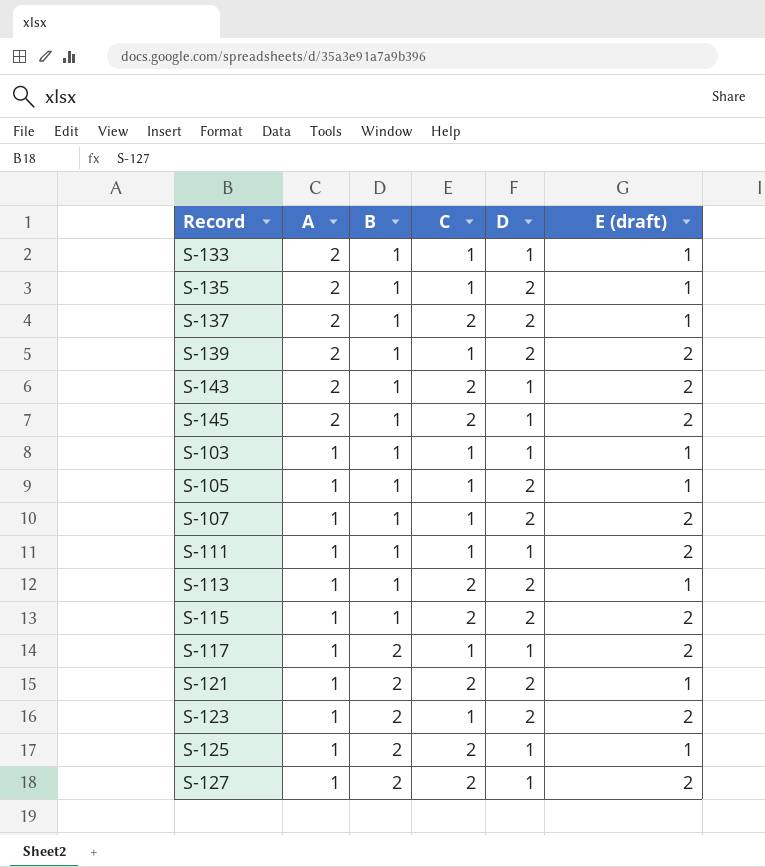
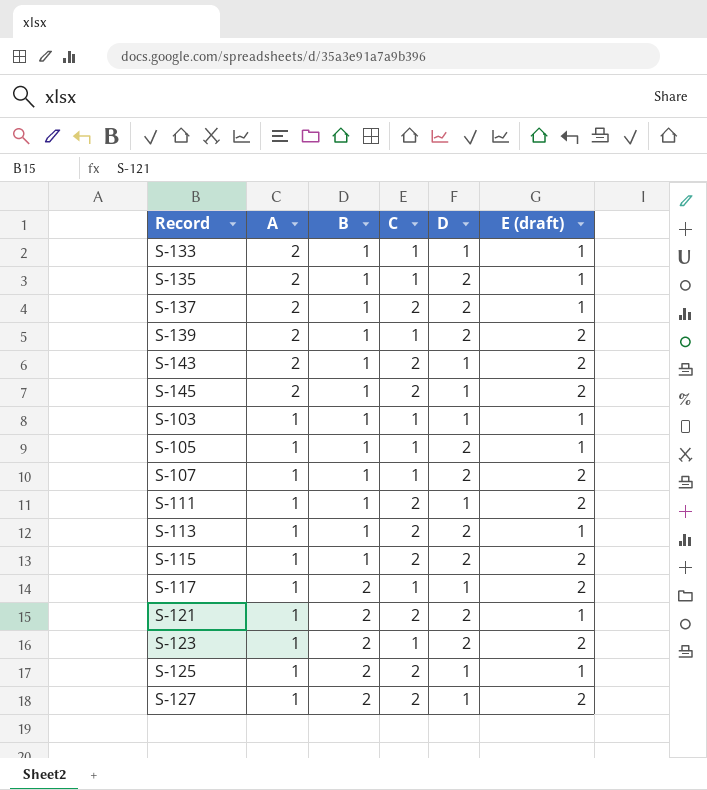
S-111 | C: 1 -> 2

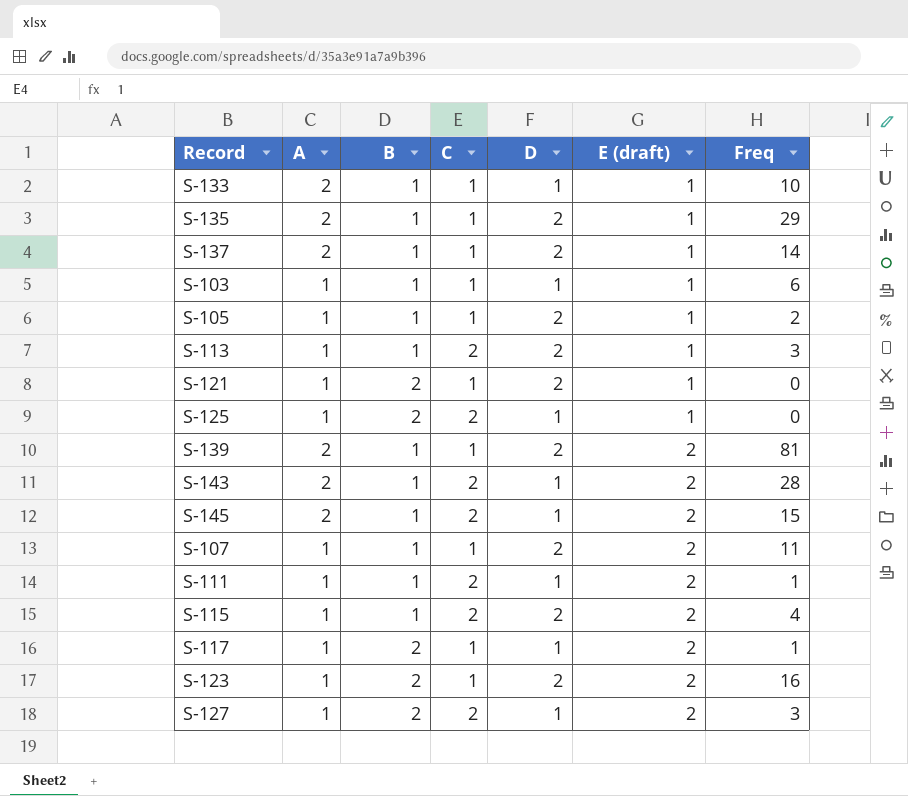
row order: A descending -> E (draft) ascending
column Freq | position: none -> 7
S-137 | C: 2 -> 1
S-121 | C: 2 -> 1

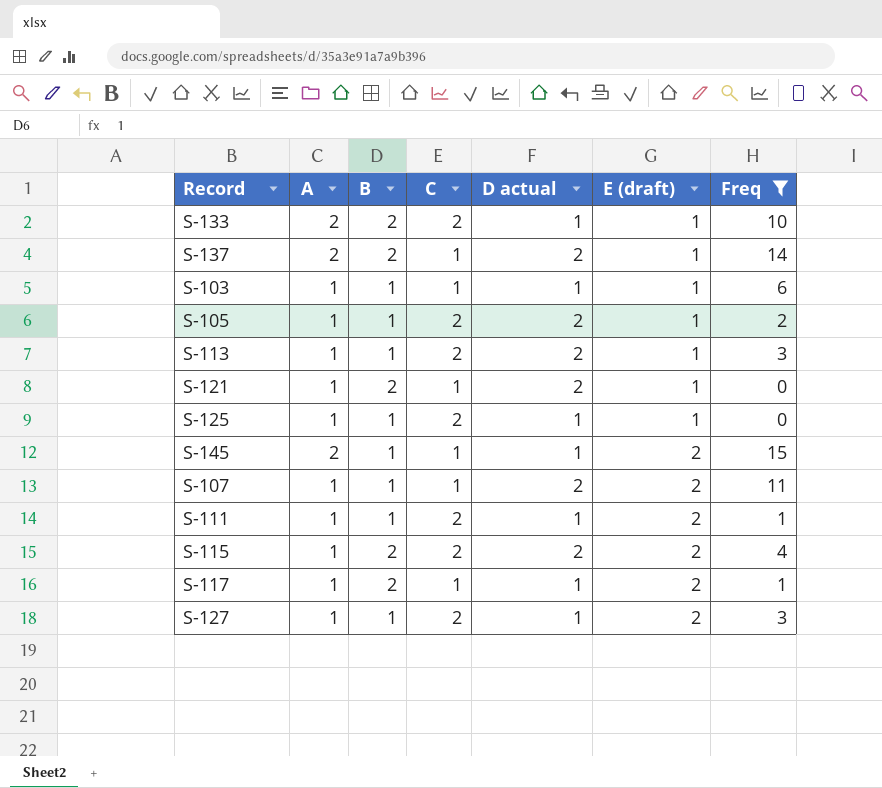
filter: none -> Freq <= 15
column name: D -> D actual
S-133 | B: 1 -> 2
S-133 | C: 1 -> 2
S-137 | B: 1 -> 2
S-105 | C: 1 -> 2
S-125 | B: 2 -> 1
S-145 | C: 2 -> 1
S-115 | B: 1 -> 2
S-127 | B: 2 -> 1

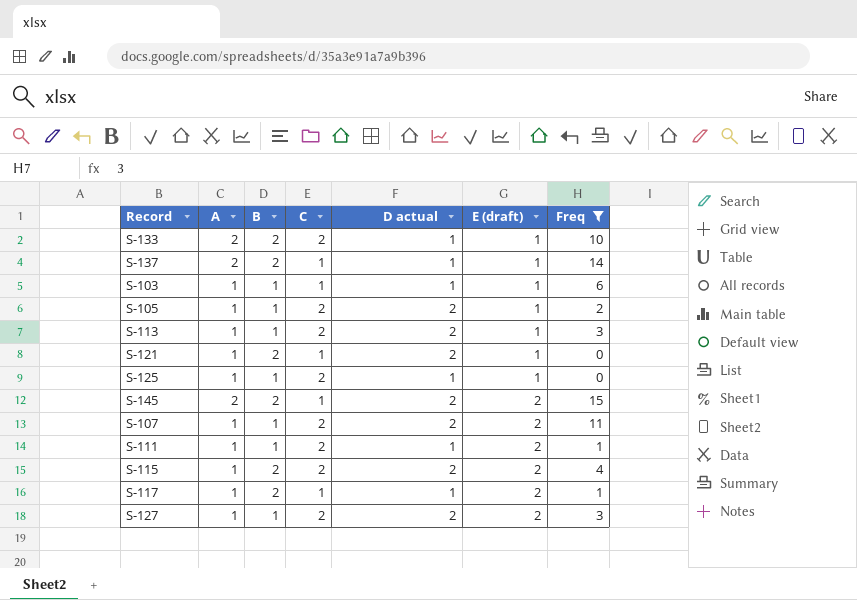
S-137 | D actual: 2 -> 1
S-145 | B: 1 -> 2
S-145 | D actual: 1 -> 2
S-107 | C: 1 -> 2
S-127 | D actual: 1 -> 2

